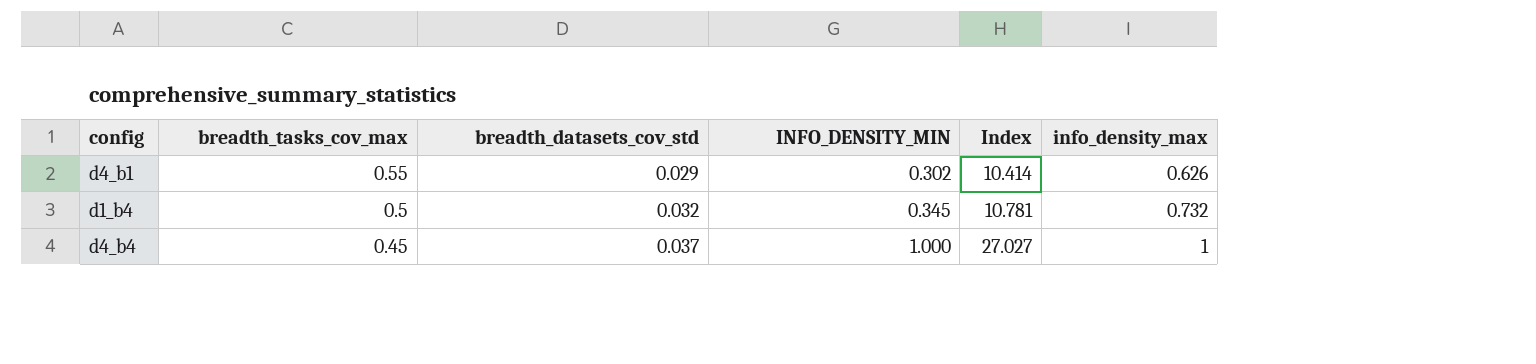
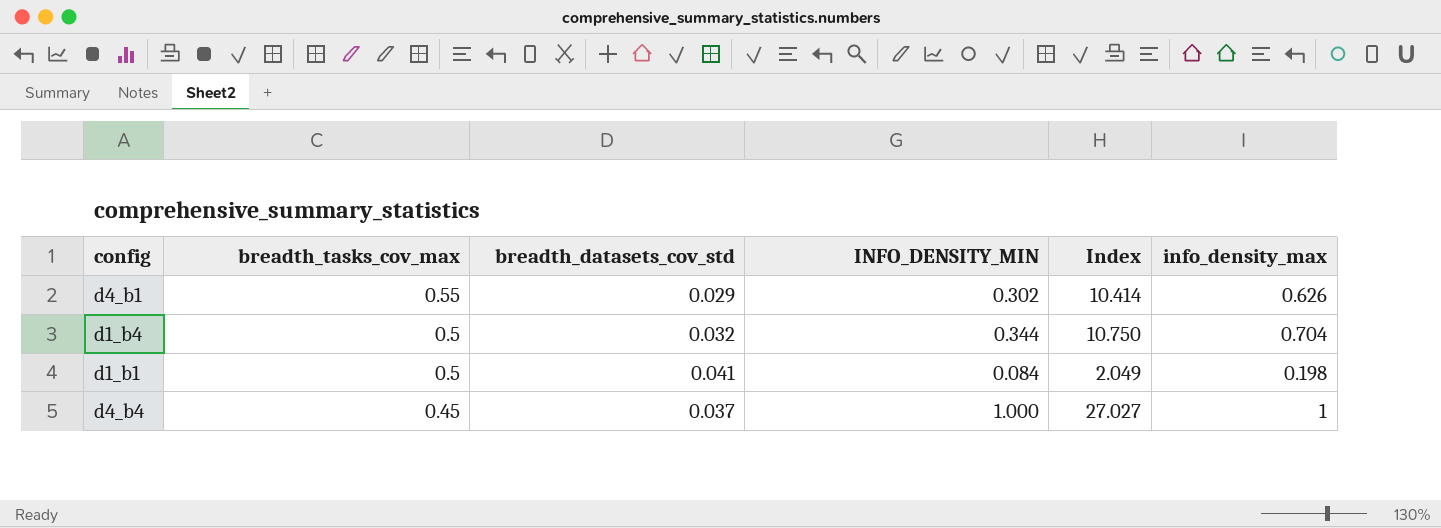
d1_b4 | INFO_DENSITY_MIN: 0.345 -> 0.344
d1_b4 | Index: 10.781 -> 10.750
d1_b4 | info_density_max: 0.732 -> 0.704
row d1_b1: none -> 0.5 | 0.041 | 0.084 | 2.049 | 0.198

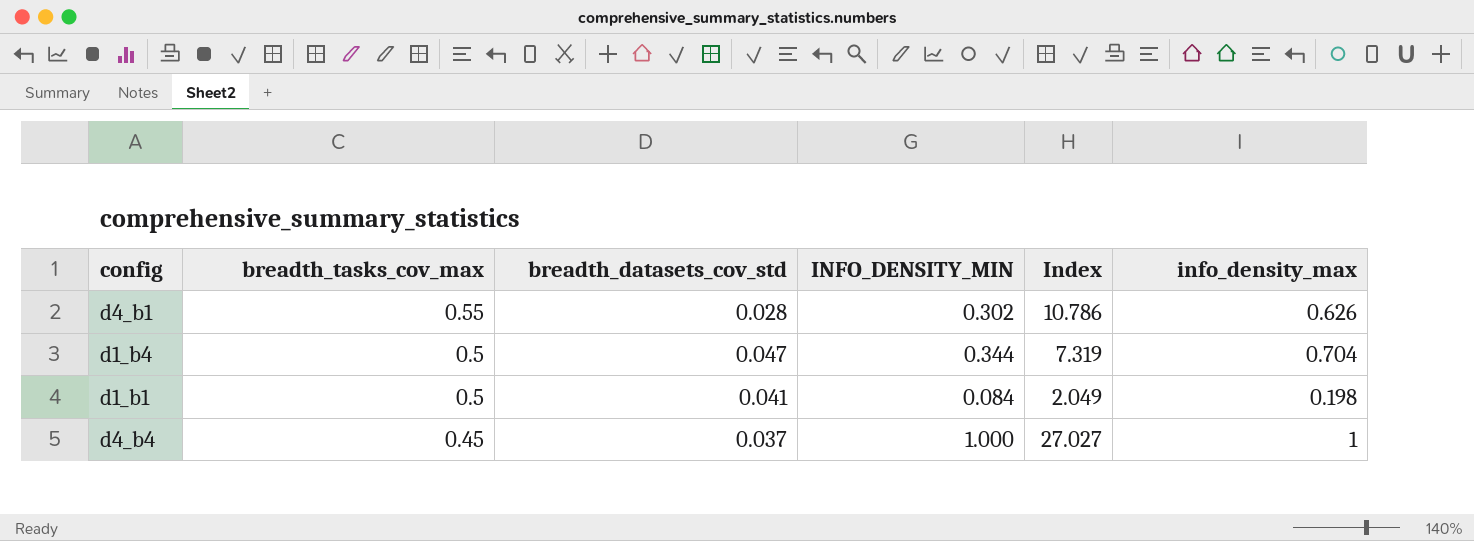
d4_b1 | breadth_datasets_cov_std: 0.029 -> 0.028
d4_b1 | Index: 10.414 -> 10.786
d1_b4 | breadth_datasets_cov_std: 0.032 -> 0.047
d1_b4 | Index: 10.750 -> 7.319

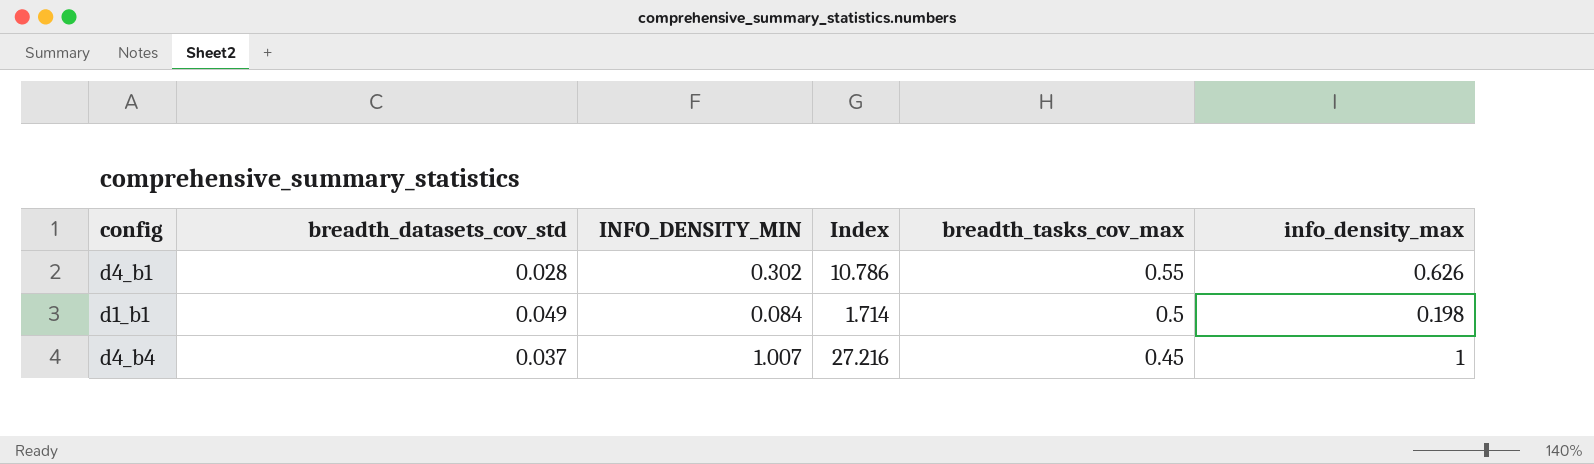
column breadth_tasks_cov_max | position: 2 -> 5
row d1_b4: 0.5 | 0.047 | 0.344 | 7.319 | 0.704 -> none
d1_b1 | breadth_datasets_cov_std: 0.041 -> 0.049
d1_b1 | Index: 2.049 -> 1.714
d4_b4 | INFO_DENSITY_MIN: 1.000 -> 1.007
d4_b4 | Index: 27.027 -> 27.216

